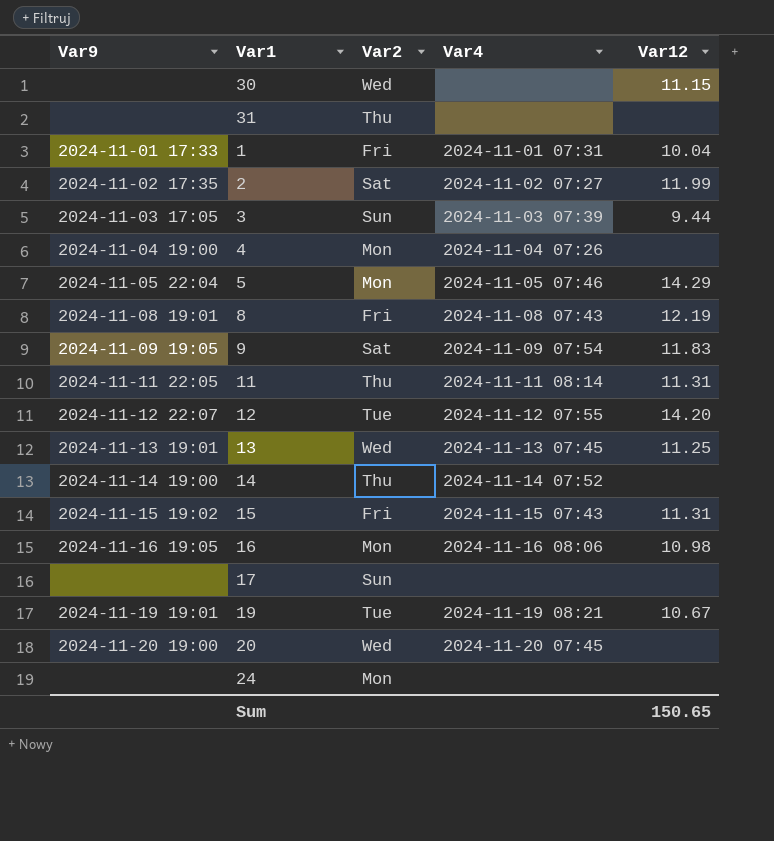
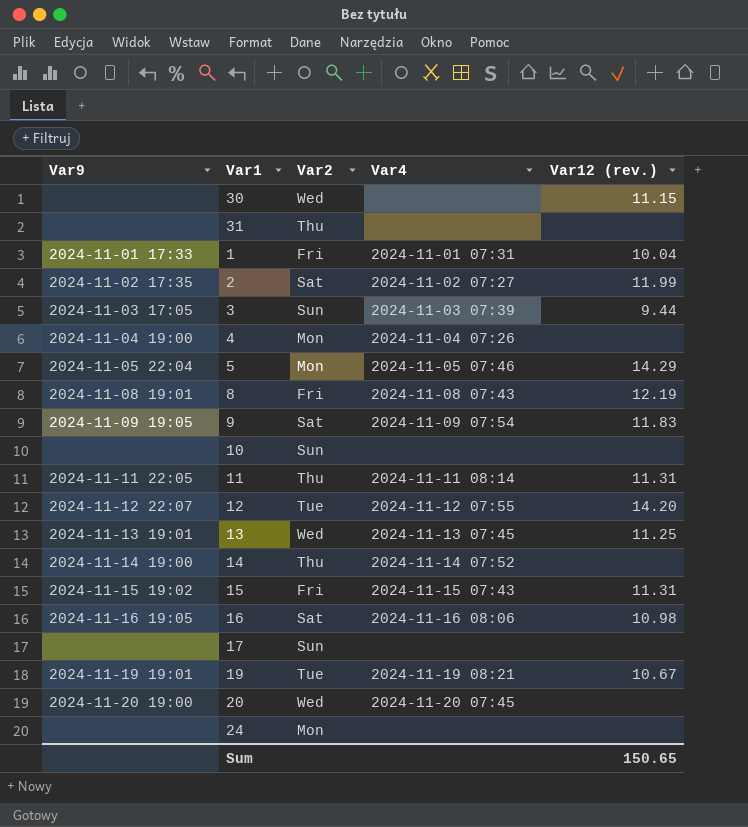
column name: Var12 -> Var12 (rev.)
row 10: none -> none | Sun | none | none
16 | Var2: Mon -> Sat

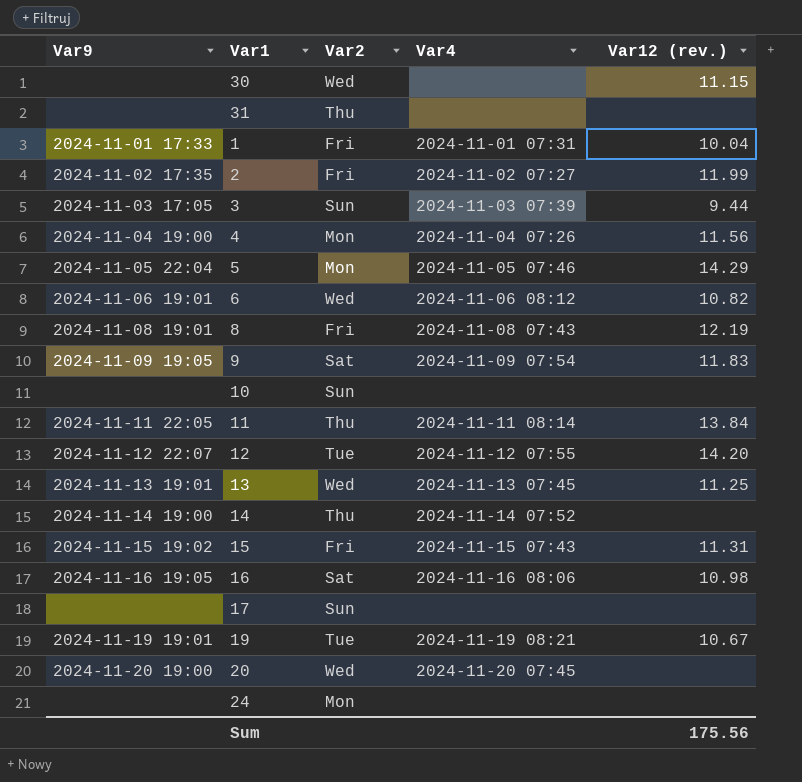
2 | Var2: Sat -> Fri
4 | Var12 (rev.): none -> 11.56
row 6: none -> 2024-11-06 19:01 | Wed | 2024-11-06 08:12 | 10.82
11 | Var12 (rev.): 11.31 -> 13.84
Sum | Var12 (rev.): 150.65 -> 175.56

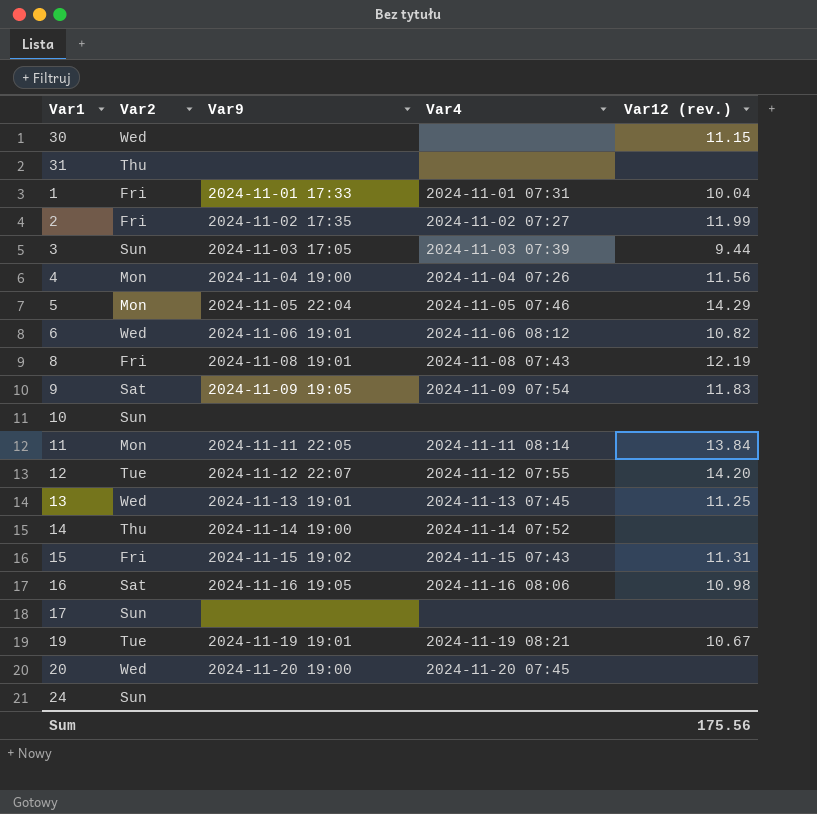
column Var9 | position: 1 -> 3
11 | Var2: Thu -> Mon
24 | Var2: Mon -> Sun

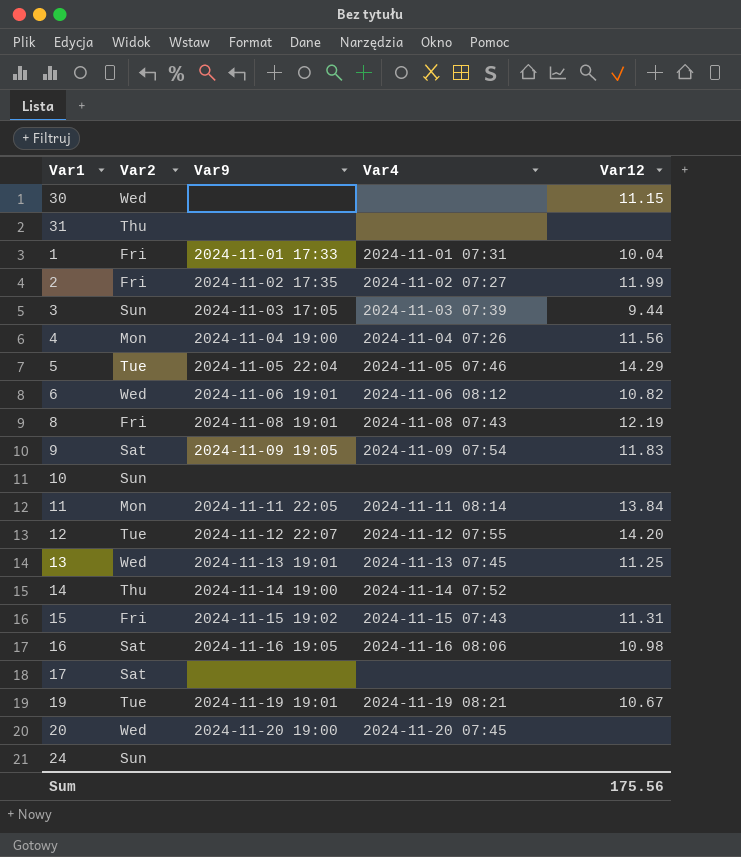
column name: Var12 (rev.) -> Var12
5 | Var2: Mon -> Tue
17 | Var2: Sun -> Sat

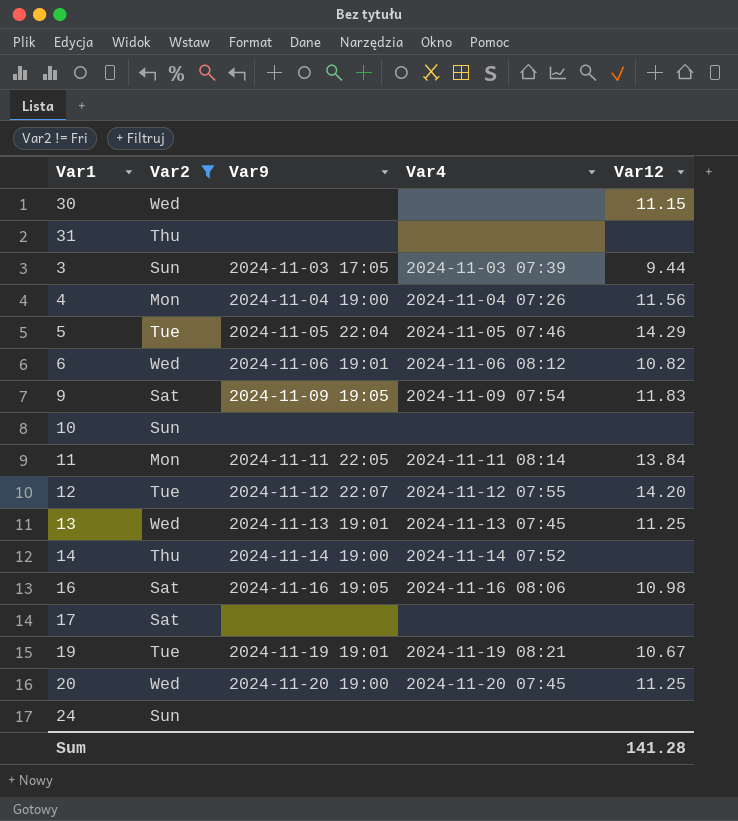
filter: none -> Var2 != Fri
20 | Var12: none -> 11.25
Sum | Var12: 175.56 -> 141.28

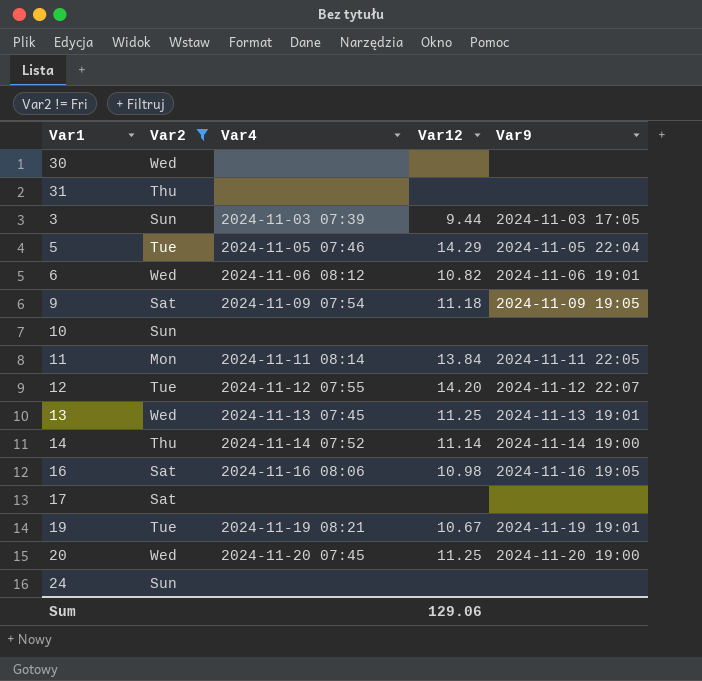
column Var9 | position: 3 -> 5
row 4: Mon | 2024-11-04 19:00 | 2024-11-04 07:26 | 11.56 -> none
30 | Var12: 11.15 -> none
9 | Var12: 11.83 -> 11.18
14 | Var12: none -> 11.14
Sum | Var12: 141.28 -> 129.06

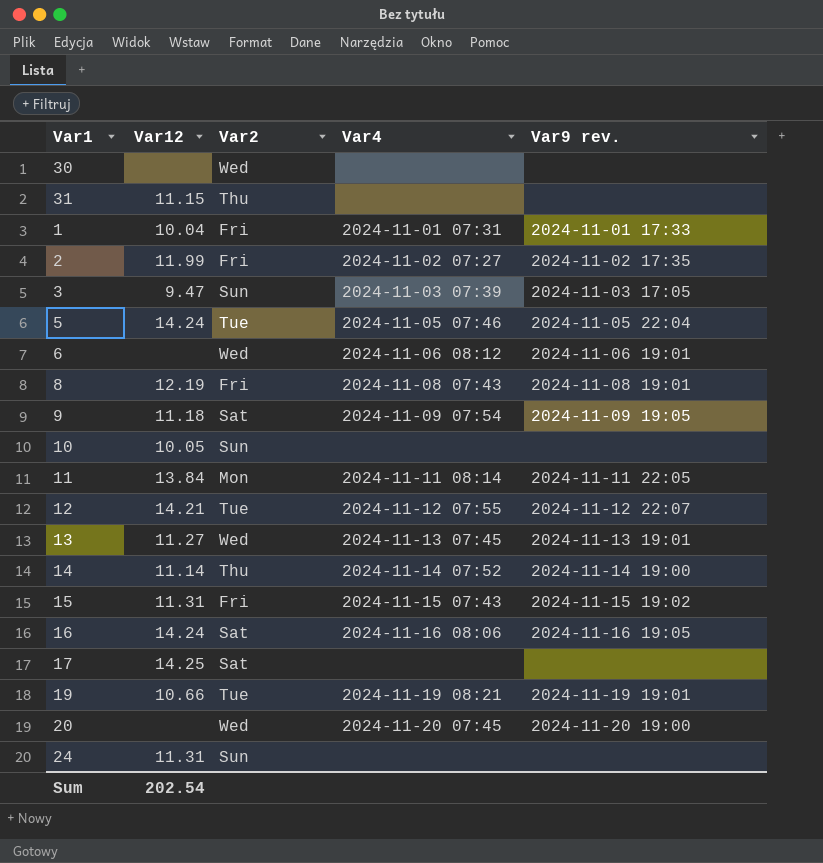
filter: Var2 != Fri -> none
column Var12 | position: 4 -> 2
column name: Var9 -> Var9 rev.
31 | Var12: none -> 11.15
3 | Var12: 9.44 -> 9.47
5 | Var12: 14.29 -> 14.24
6 | Var12: 10.82 -> none
10 | Var12: none -> 10.05
12 | Var12: 14.20 -> 14.21
13 | Var12: 11.25 -> 11.27
16 | Var12: 10.98 -> 14.24
17 | Var12: none -> 14.25
19 | Var12: 10.67 -> 10.66
20 | Var12: 11.25 -> none
24 | Var12: none -> 11.31
Sum | Var12: 129.06 -> 202.54

